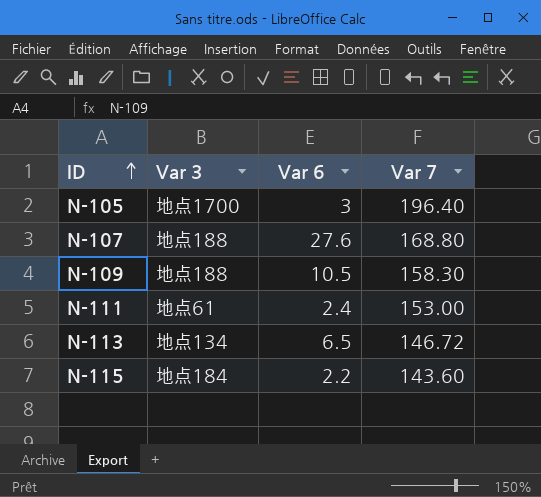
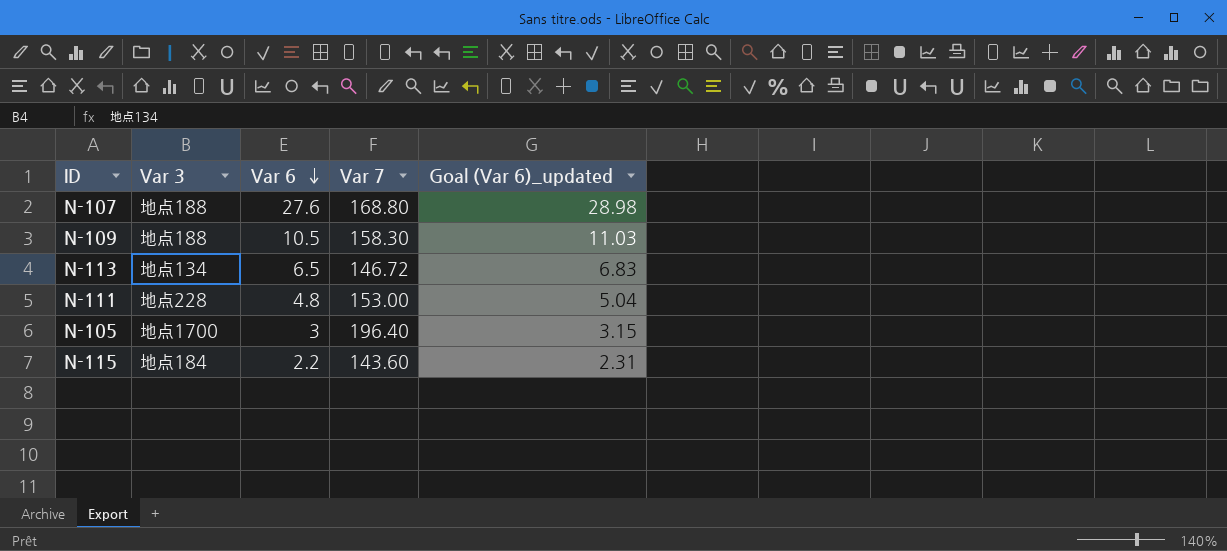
row order: ID ascending -> Var 6 descending
column Goal (Var 6)_updated | formula: none -> [Var 6] * 1.05
N-111 | Var 3: 地点61 -> 地点228
N-111 | Var 6: 2.4 -> 4.8

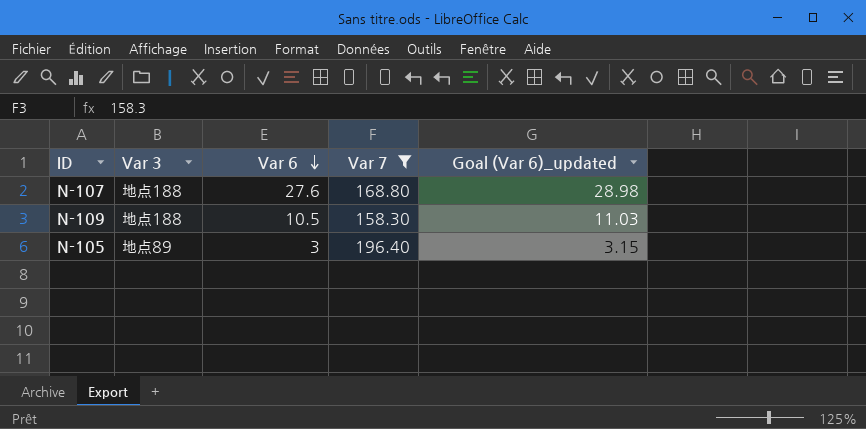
filter: none -> Var 7 >= 158.30
N-105 | Var 3: 地点1700 -> 地点89

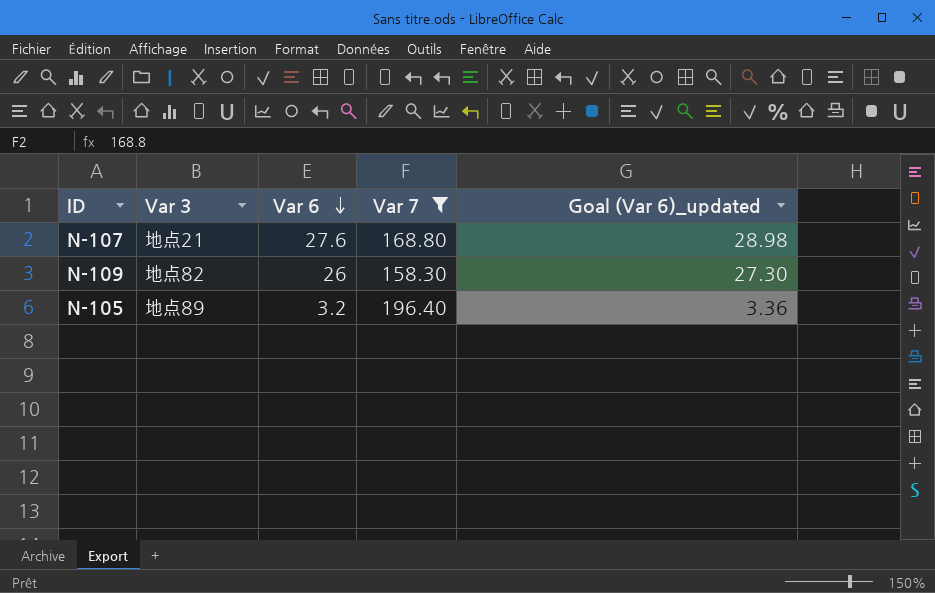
N-107 | Var 3: 地点188 -> 地点21
N-109 | Var 3: 地点188 -> 地点82
N-109 | Var 6: 10.5 -> 26
N-109 | Goal (Var 6)_updated: 11.03 -> 27.30
N-105 | Var 6: 3 -> 3.2
N-105 | Goal (Var 6)_updated: 3.15 -> 3.36

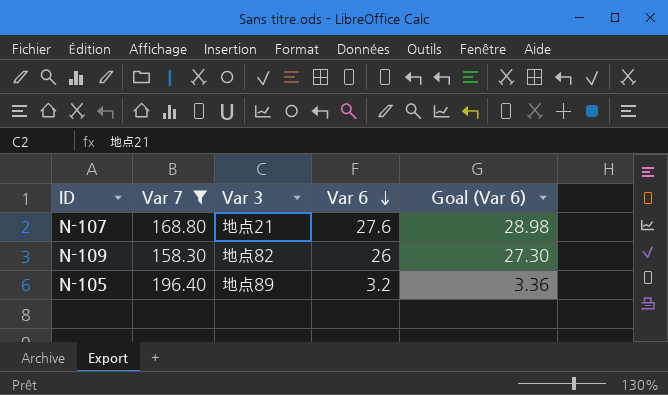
column Var 7 | position: 4 -> 2
column name: Goal (Var 6)_updated -> Goal (Var 6)

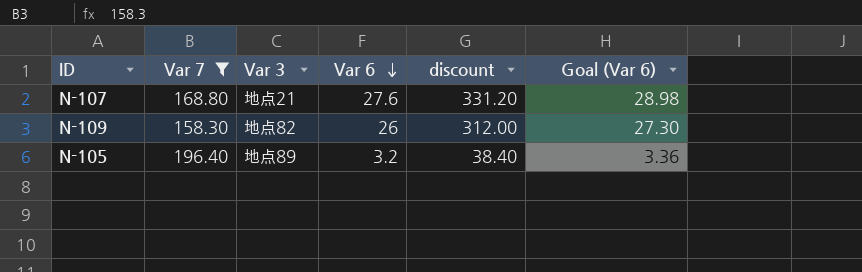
column discount | formula: none -> [Var 6] * 12

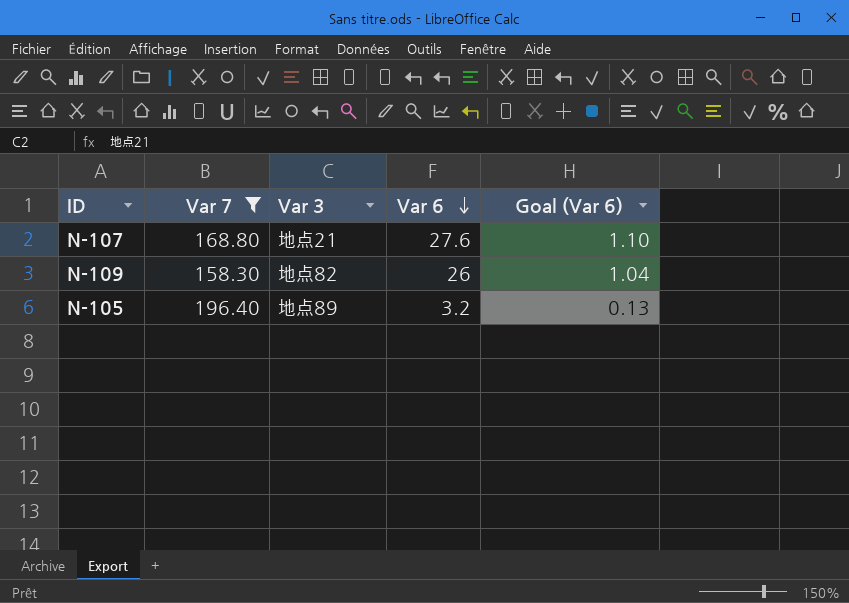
column discount | formula: [Var 6] * 12 -> none
column Goal (Var 6) | formula: [Var 6] * 1.05 -> [Var 6] * 0.04

